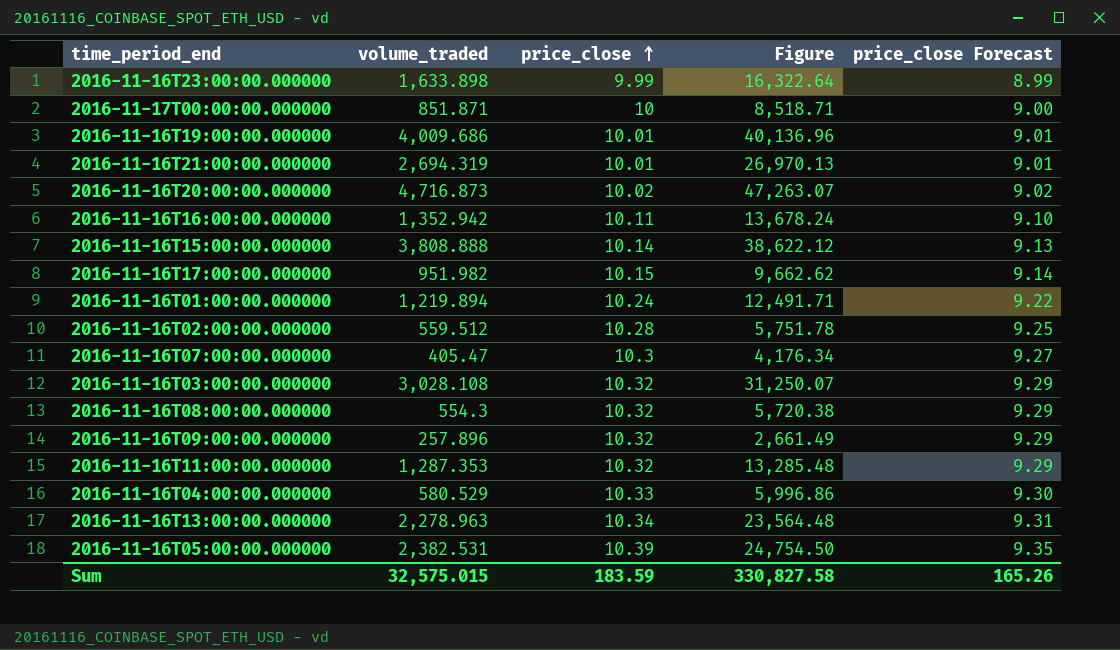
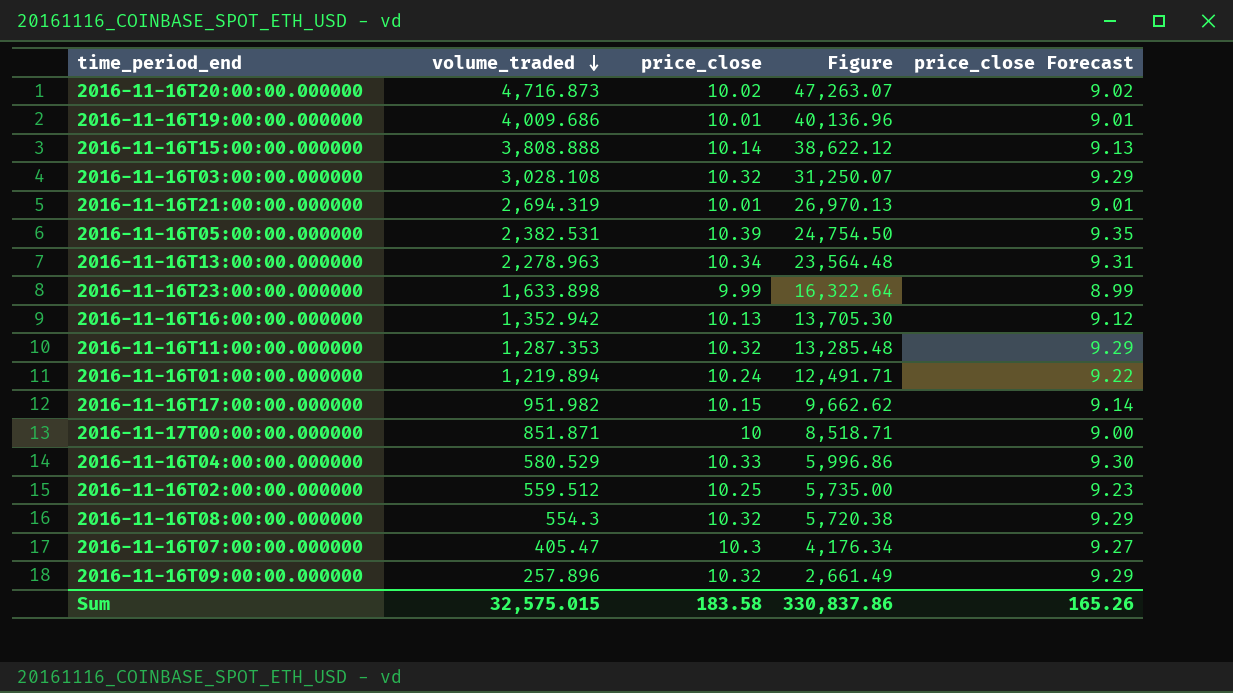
row order: price_close ascending -> volume_traded descending
2016-11-16T16:00:00.000000 | price_close: 10.11 -> 10.13
2016-11-16T16:00:00.000000 | Figure: 13,678.24 -> 13,705.30
2016-11-16T16:00:00.000000 | price_close Forecast: 9.10 -> 9.12
2016-11-16T02:00:00.000000 | price_close: 10.28 -> 10.25
2016-11-16T02:00:00.000000 | Figure: 5,751.78 -> 5,735.00
2016-11-16T02:00:00.000000 | price_close Forecast: 9.25 -> 9.23
Sum | price_close: 183.59 -> 183.58
Sum | Figure: 330,827.58 -> 330,837.86

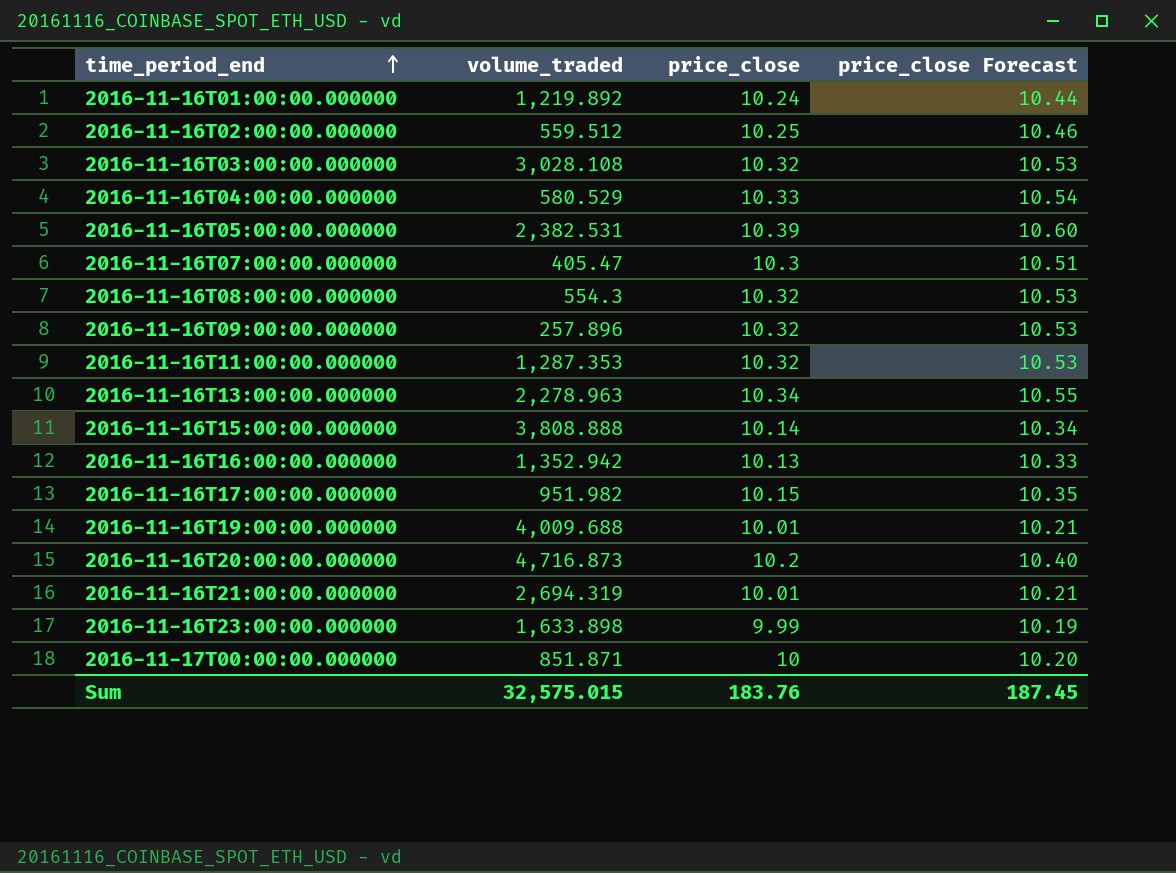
row order: volume_traded descending -> time_period_end ascending
column Figure | formula: [volume_traded] * [price_close] -> none
column price_close Forecast | formula: [price_close] * 0.9 -> [price_close] * 1.02
2016-11-16T01:00:00.000000 | volume_traded: 1,219.894 -> 1,219.892
2016-11-16T19:00:00.000000 | volume_traded: 4,009.686 -> 4,009.688
2016-11-16T20:00:00.000000 | price_close: 10.02 -> 10.2
Sum | price_close: 183.58 -> 183.76
Sum | price_close Forecast: 165.26 -> 187.45

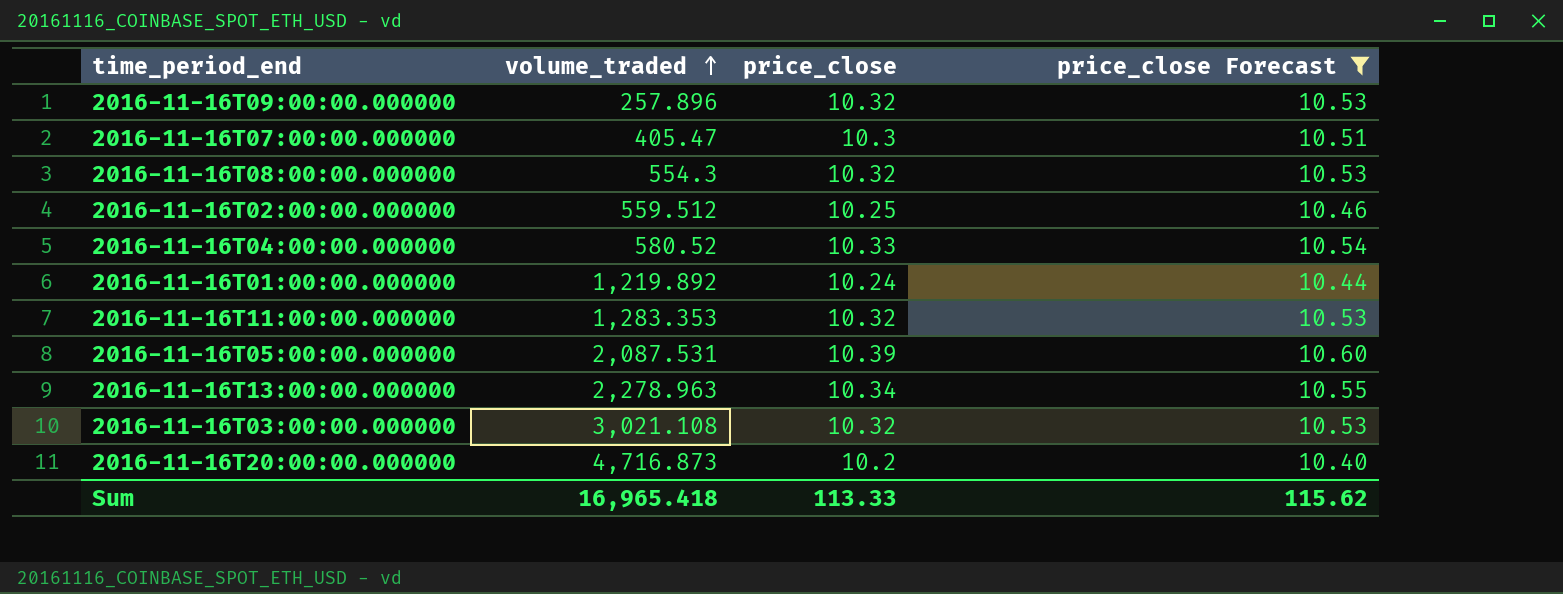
filter: none -> price_close Forecast >= 10.40
row order: time_period_end ascending -> volume_traded ascending
2016-11-16T04:00:00.000000 | volume_traded: 580.529 -> 580.52
2016-11-16T11:00:00.000000 | volume_traded: 1,287.353 -> 1,283.353
2016-11-16T05:00:00.000000 | volume_traded: 2,382.531 -> 2,087.531
2016-11-16T03:00:00.000000 | volume_traded: 3,028.108 -> 3,021.108
Sum | volume_traded: 32,575.015 -> 16,965.418
Sum | price_close: 183.76 -> 113.33
Sum | price_close Forecast: 187.45 -> 115.62

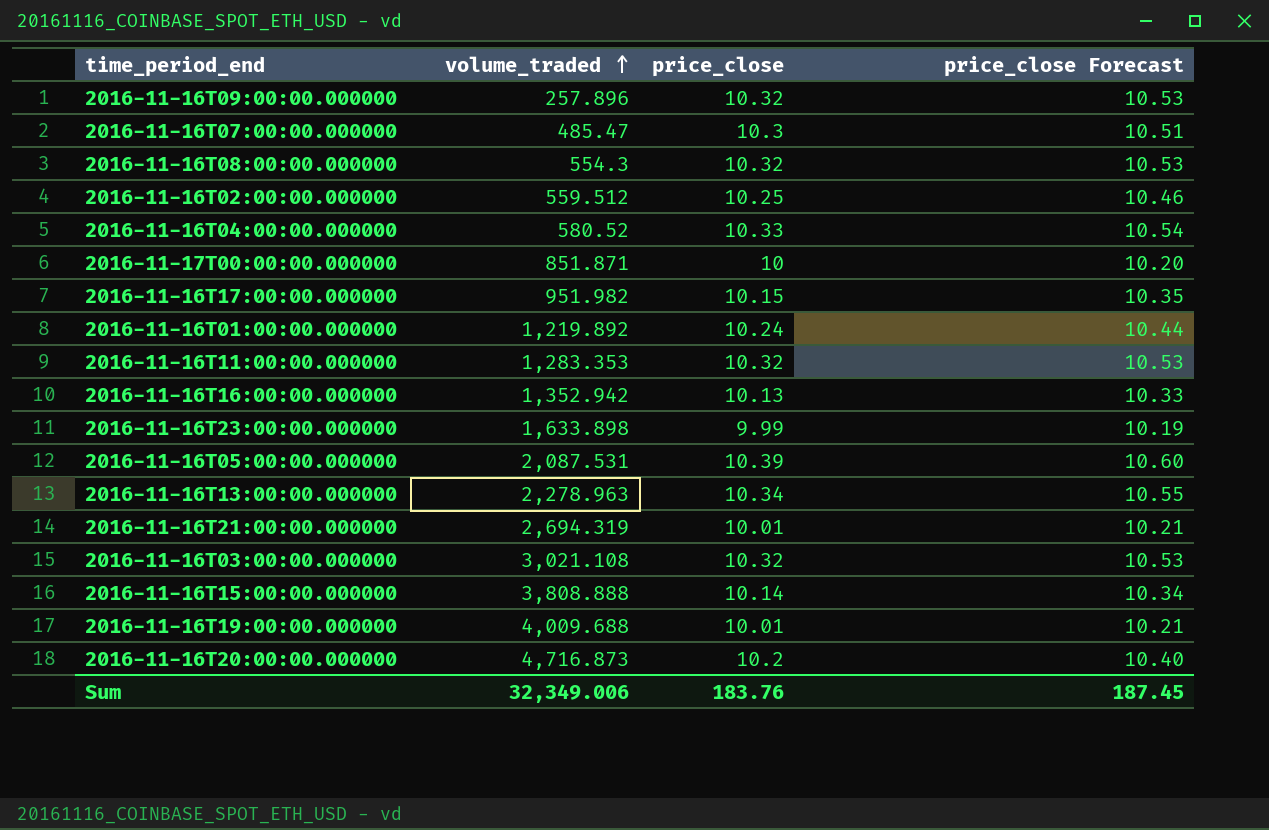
filter: price_close Forecast >= 10.40 -> none
2016-11-16T07:00:00.000000 | volume_traded: 405.47 -> 485.47
Sum | volume_traded: 16,965.418 -> 32,349.006
Sum | price_close: 113.33 -> 183.76
Sum | price_close Forecast: 115.62 -> 187.45

